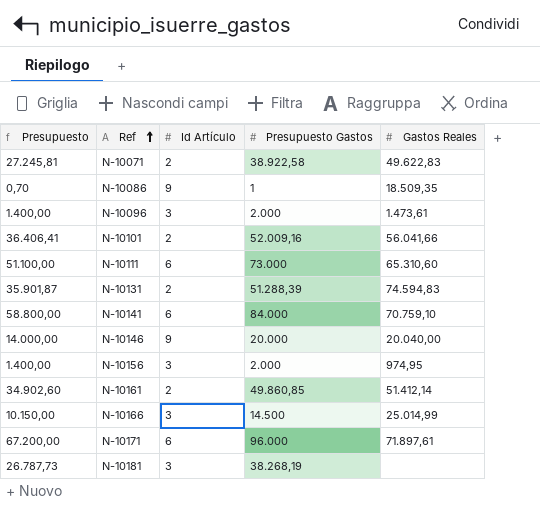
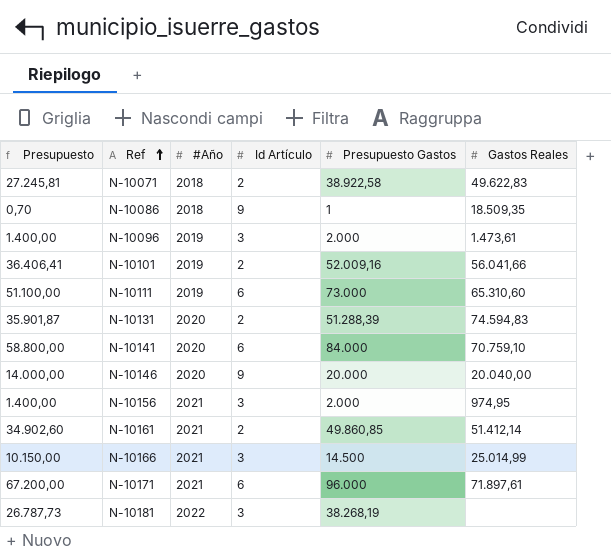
column #Año | position: none -> 3

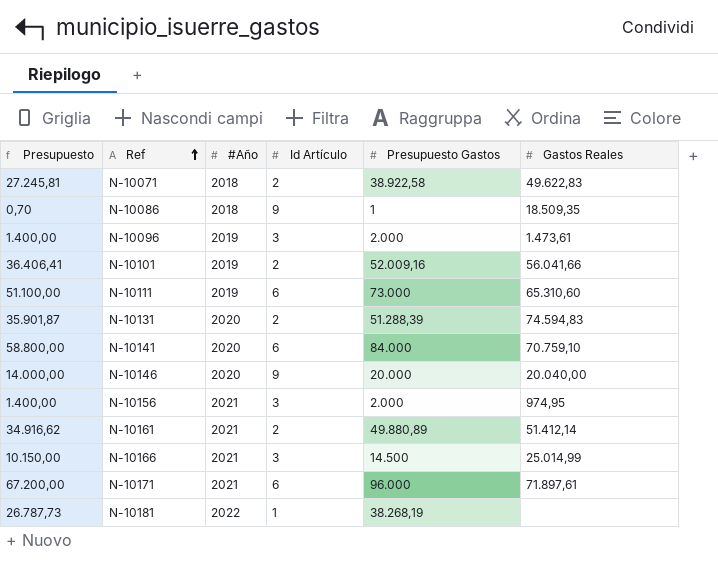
N-10161 | Presupuesto: 34.902,60 -> 34.916,62
N-10161 | Presupuesto Gastos: 49.860,85 -> 49.880,89
N-10181 | Id Artículo: 3 -> 1

